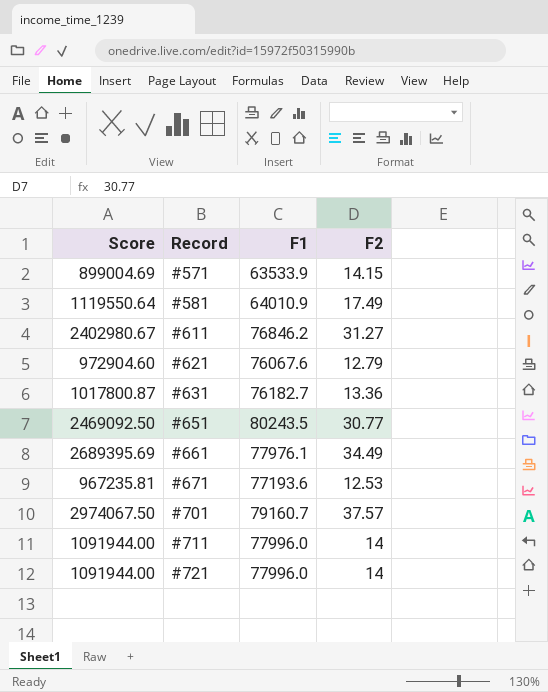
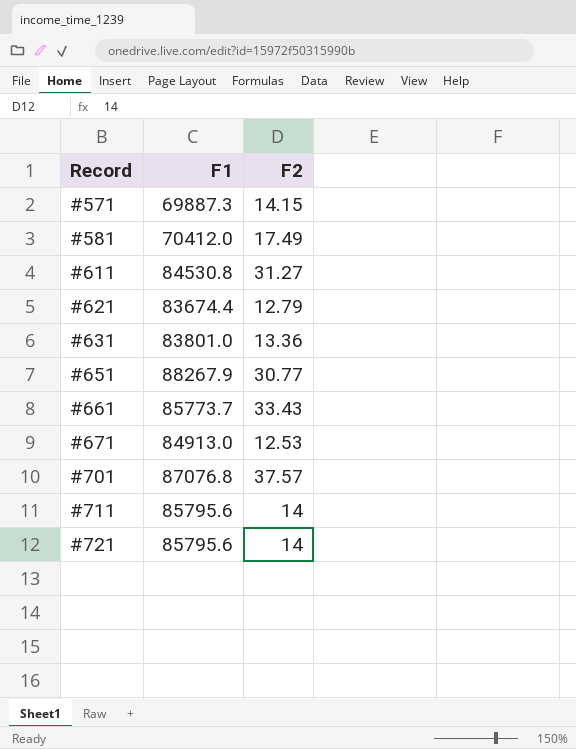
column Score | formula: [F1] * [F2] -> none
#571 | F1: 63533.9 -> 69887.3
#581 | F1: 64010.9 -> 70412.0
#611 | F1: 76846.2 -> 84530.8
#621 | F1: 76067.6 -> 83674.4
#631 | F1: 76182.7 -> 83801.0
#651 | F1: 80243.5 -> 88267.9
#661 | F1: 77976.1 -> 85773.7
#661 | F2: 34.49 -> 33.43
#671 | F1: 77193.6 -> 84913.0
#701 | F1: 79160.7 -> 87076.8
#711 | F1: 77996.0 -> 85795.6
#721 | F1: 77996.0 -> 85795.6

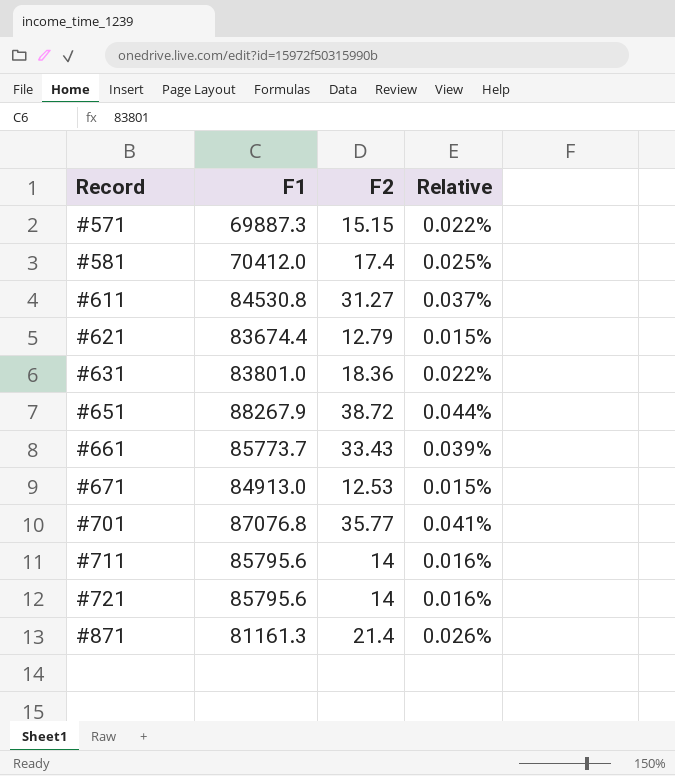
column Relative | formula: none -> [F2] / [F1]
#571 | F2: 14.15 -> 15.15
#581 | F2: 17.49 -> 17.4
#631 | F2: 13.36 -> 18.36
#651 | F2: 30.77 -> 38.72
#701 | F2: 37.57 -> 35.77
row #871: none -> 81161.3 | 21.4 | 0.026%

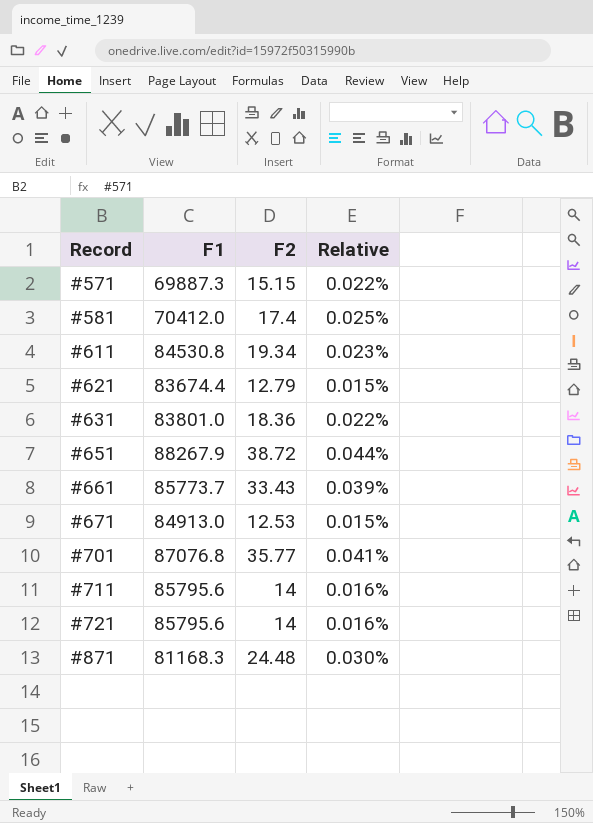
#611 | F2: 31.27 -> 19.34
#611 | Relative: 0.037% -> 0.023%
#871 | F1: 81161.3 -> 81168.3
#871 | F2: 21.4 -> 24.48
#871 | Relative: 0.026% -> 0.030%

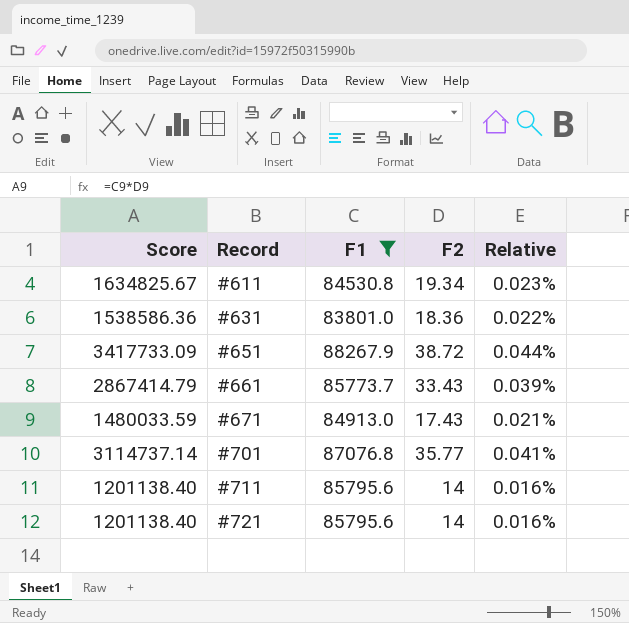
filter: none -> F1 >= 83801.0
column Score | formula: none -> [F1] * [F2]
#671 | F2: 12.53 -> 17.43
#671 | Relative: 0.015% -> 0.021%

